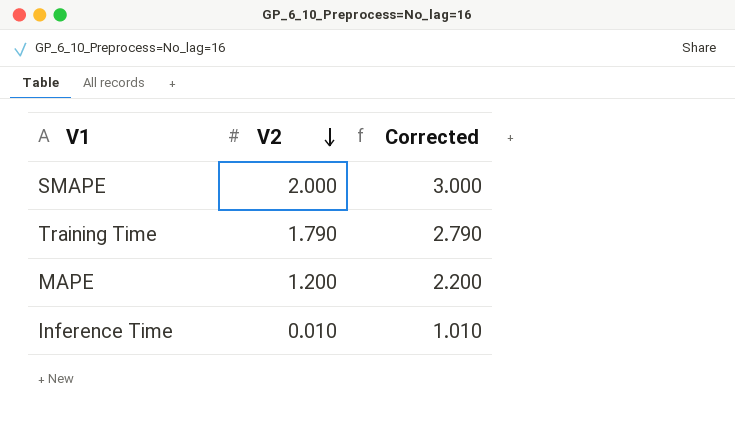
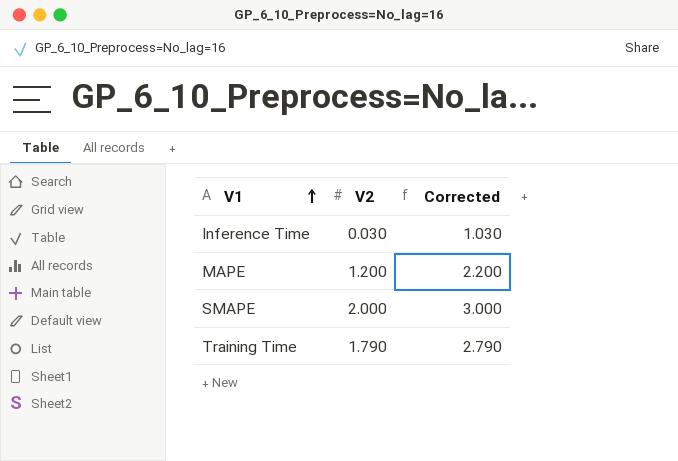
row order: V2 descending -> V1 ascending
Inference Time | V2: 0.010 -> 0.030
Inference Time | Corrected: 1.010 -> 1.030

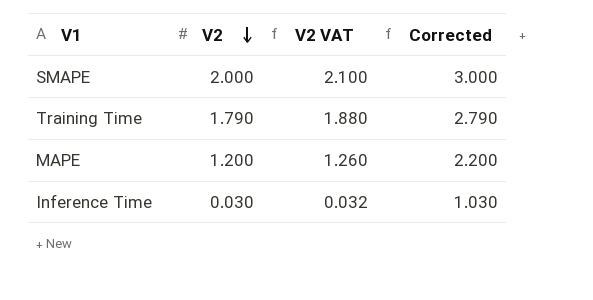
row order: V1 ascending -> V2 descending
column V2 VAT | formula: none -> [V2] * 1.05

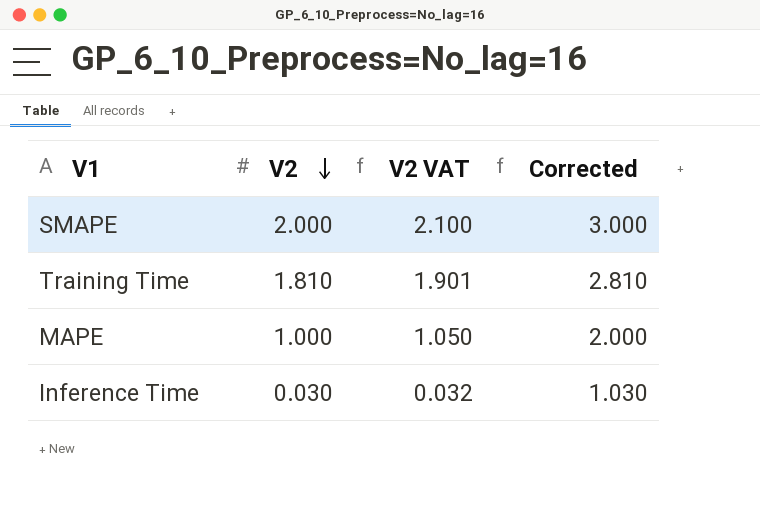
Training Time | V2: 1.790 -> 1.810
Training Time | V2 VAT: 1.880 -> 1.901
Training Time | Corrected: 2.790 -> 2.810
MAPE | V2: 1.200 -> 1.000
MAPE | V2 VAT: 1.260 -> 1.050
MAPE | Corrected: 2.200 -> 2.000

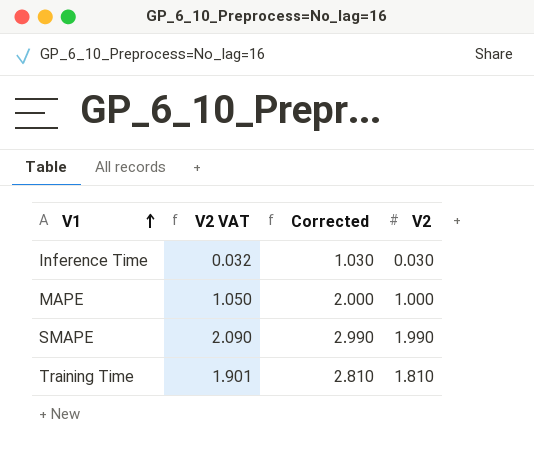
row order: V2 descending -> V1 ascending
column V2 | position: 2 -> 4
SMAPE | V2 VAT: 2.100 -> 2.090
SMAPE | Corrected: 3.000 -> 2.990
SMAPE | V2: 2.000 -> 1.990

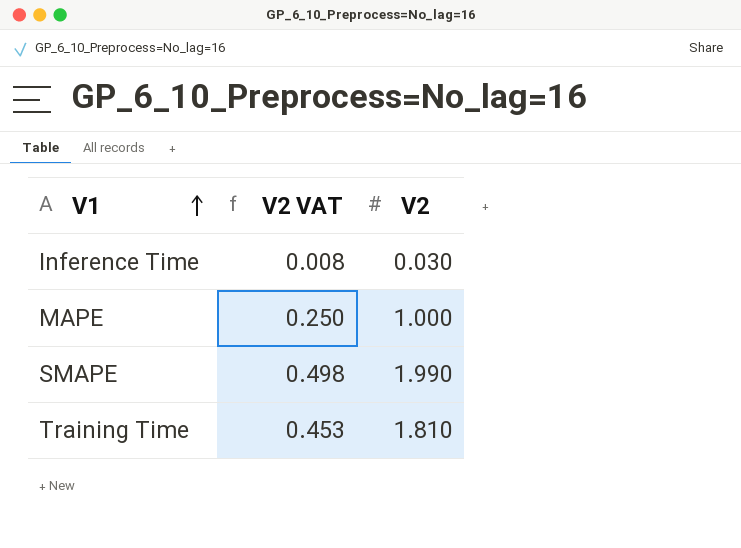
column Corrected | formula: [V2] + 1 -> none
column V2 VAT | formula: [V2] * 1.05 -> [V2] * 0.25

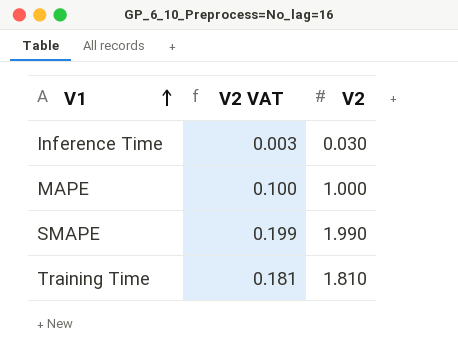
column V2 VAT | formula: [V2] * 0.25 -> [V2] * 0.1

